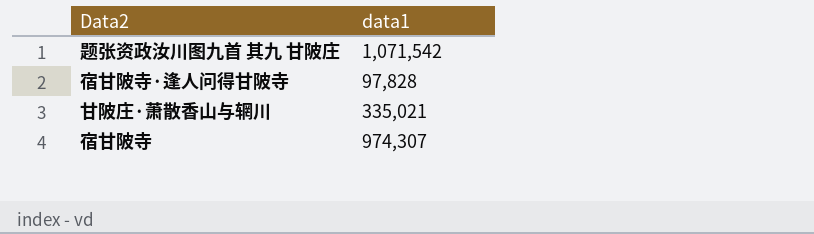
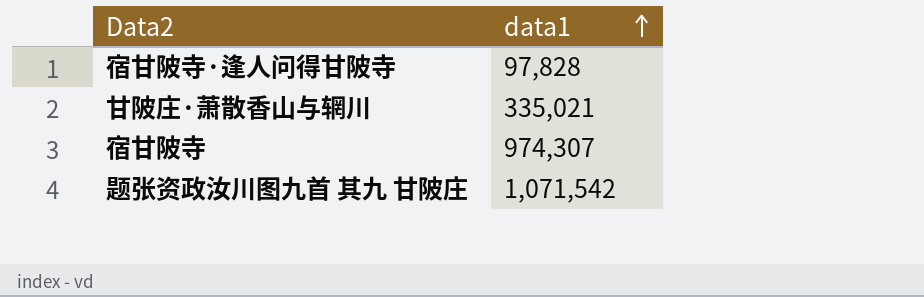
row order: none -> data1 ascending

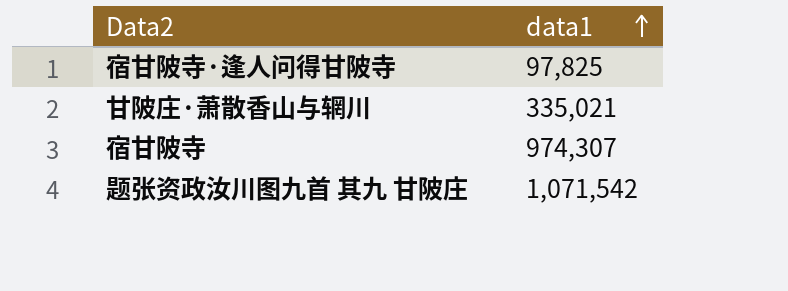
宿甘陂寺·逢人问得甘陂寺 | data1: 97,828 -> 97,825

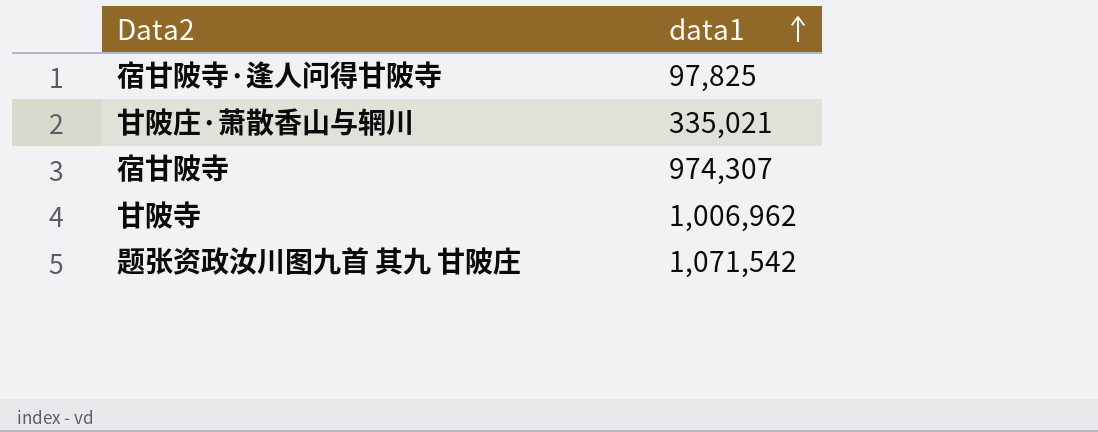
row 甘陂寺: none -> 1,006,962

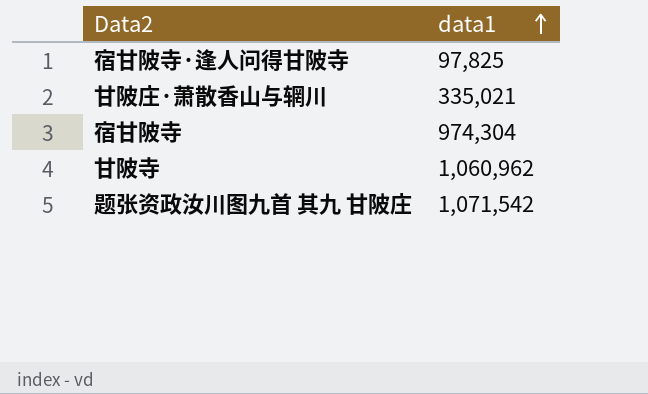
宿甘陂寺 | data1: 974,307 -> 974,304
甘陂寺 | data1: 1,006,962 -> 1,060,962

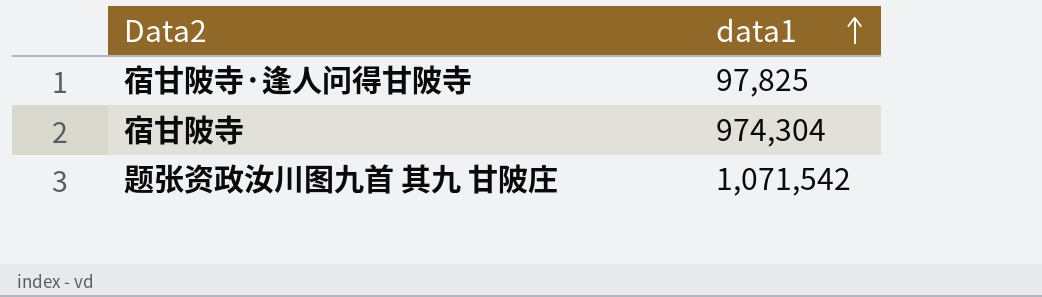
row 甘陂庄·萧散香山与辋川: 335,021 -> none
row 甘陂寺: 1,060,962 -> none

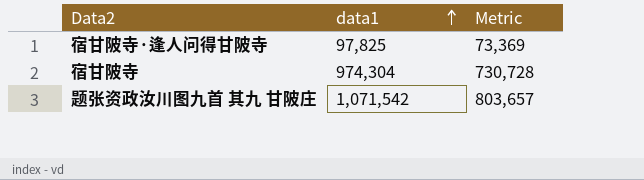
column Metric | formula: none -> [data1] * 0.75

